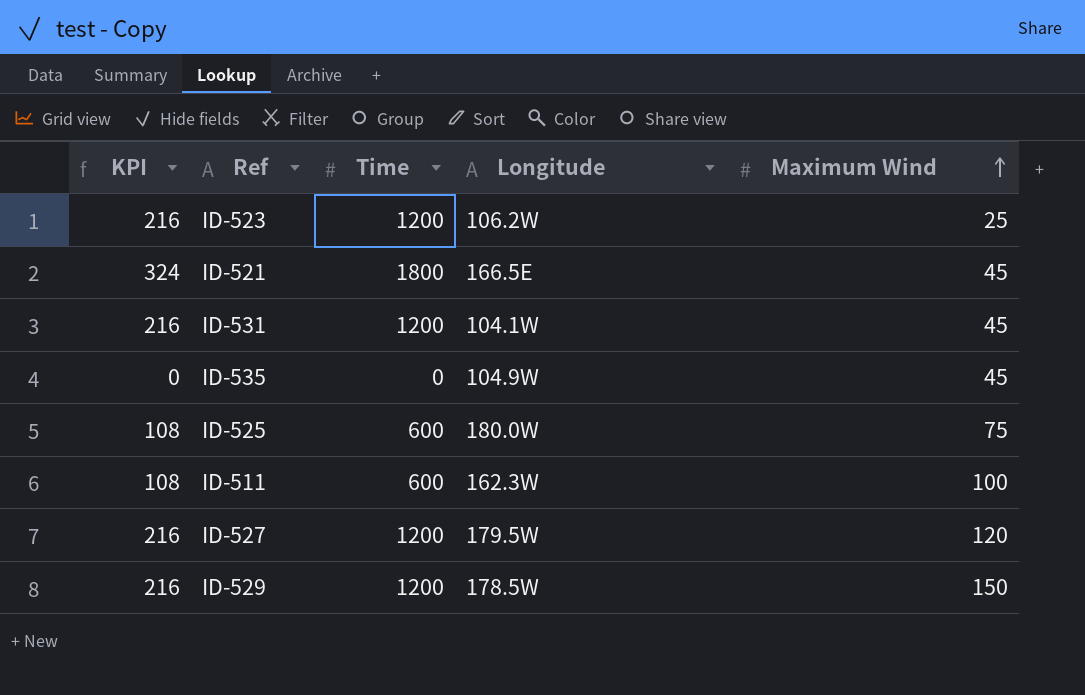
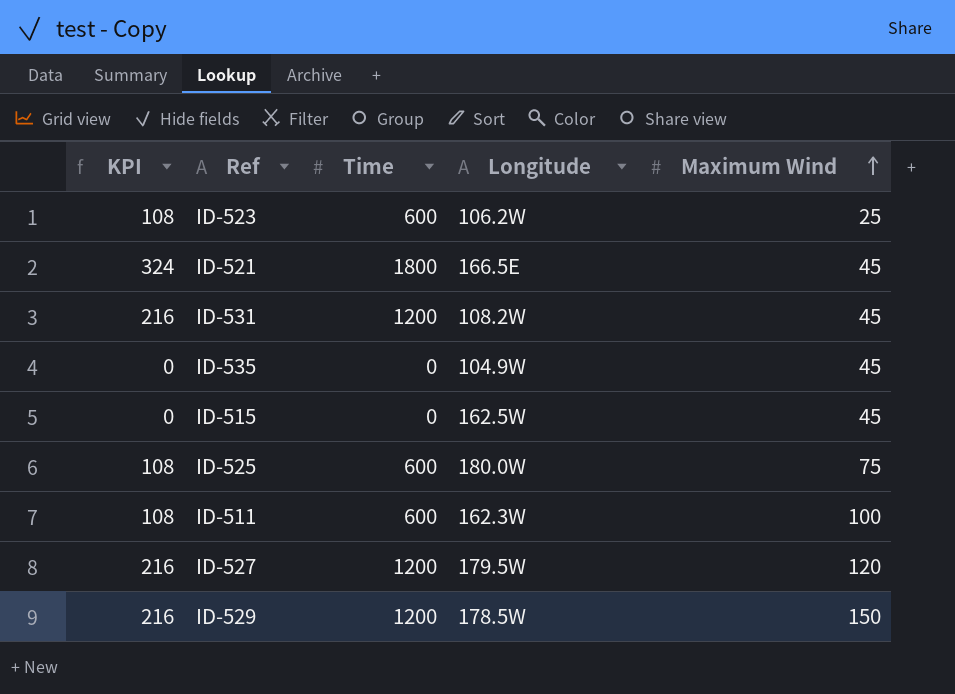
ID-523 | KPI: 216 -> 108
ID-523 | Time: 1200 -> 600
ID-531 | Longitude: 104.1W -> 108.2W
row ID-515: none -> 0 | 0 | 162.5W | 45

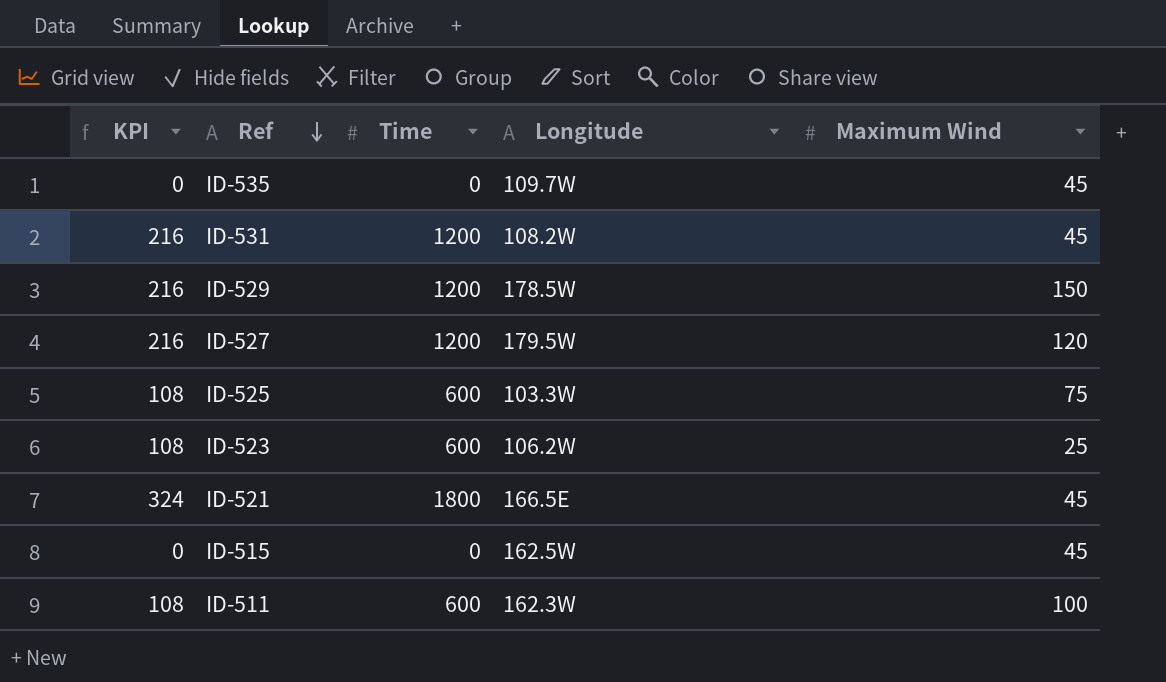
row order: Maximum Wind ascending -> Ref descending
ID-535 | Longitude: 104.9W -> 109.7W
ID-525 | Longitude: 180.0W -> 103.3W

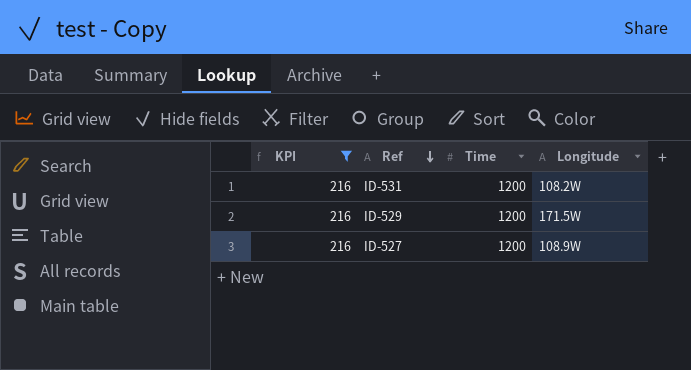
filter: none -> KPI = 216
column Maximum Wind | position: 5 -> none
ID-529 | Longitude: 178.5W -> 171.5W
ID-527 | Longitude: 179.5W -> 108.9W

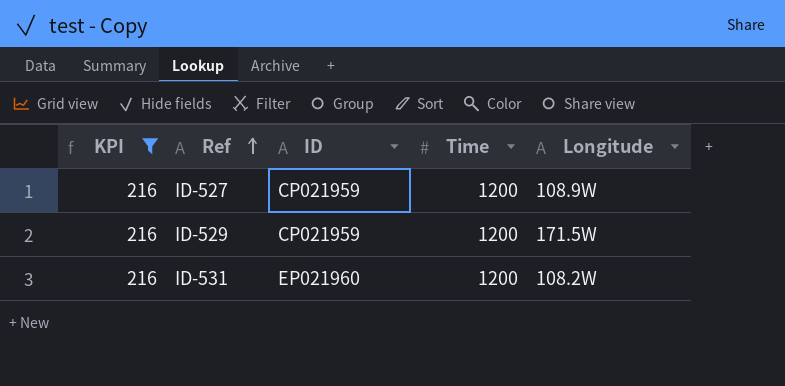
row order: Ref descending -> Ref ascending
column ID | position: none -> 3

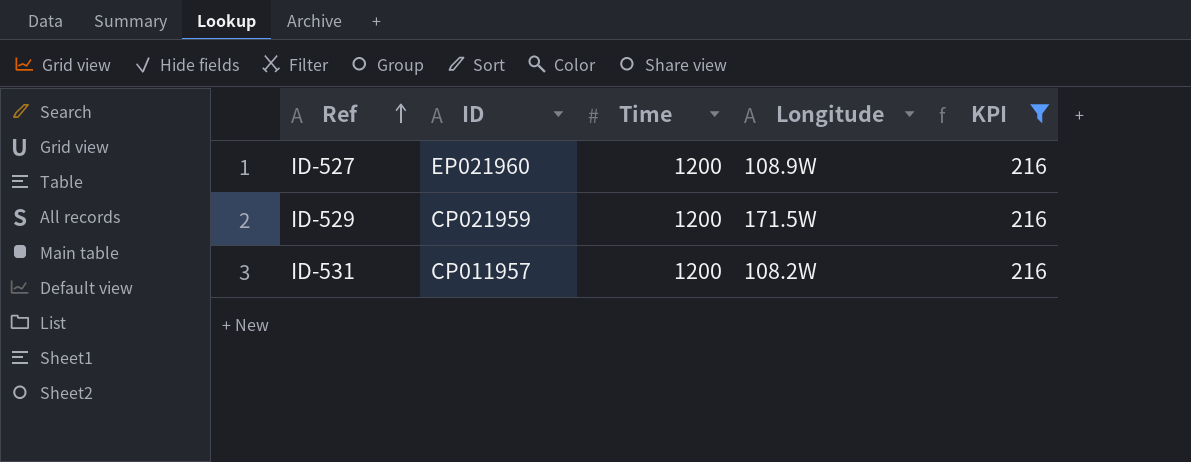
column KPI | position: 1 -> 5
ID-527 | ID: CP021959 -> EP021960
ID-531 | ID: EP021960 -> CP011957

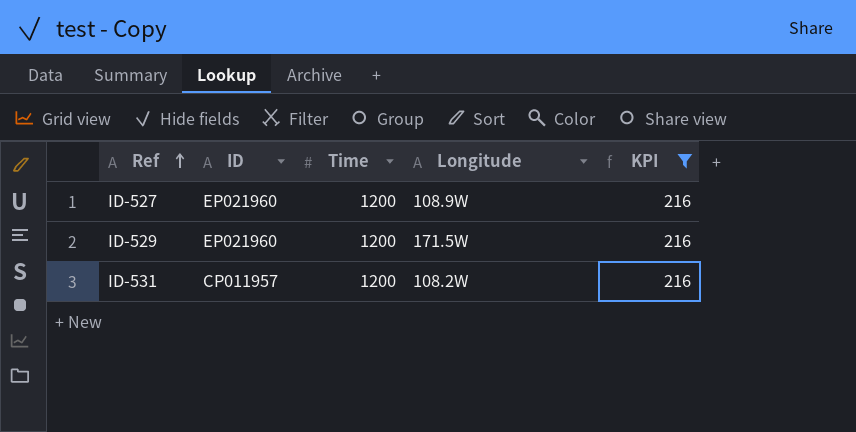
ID-529 | ID: CP021959 -> EP021960

